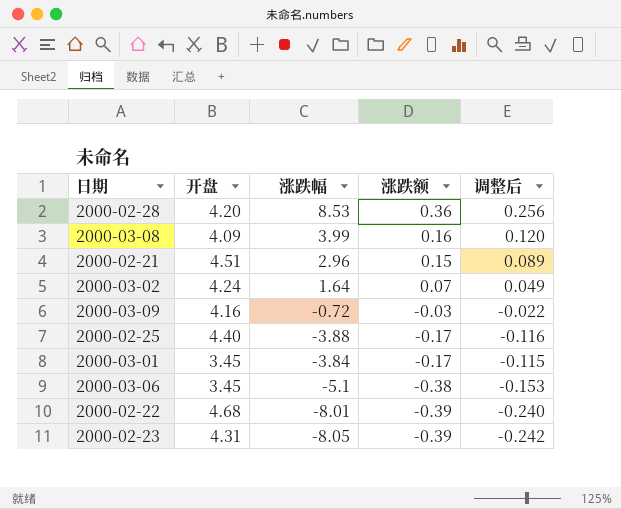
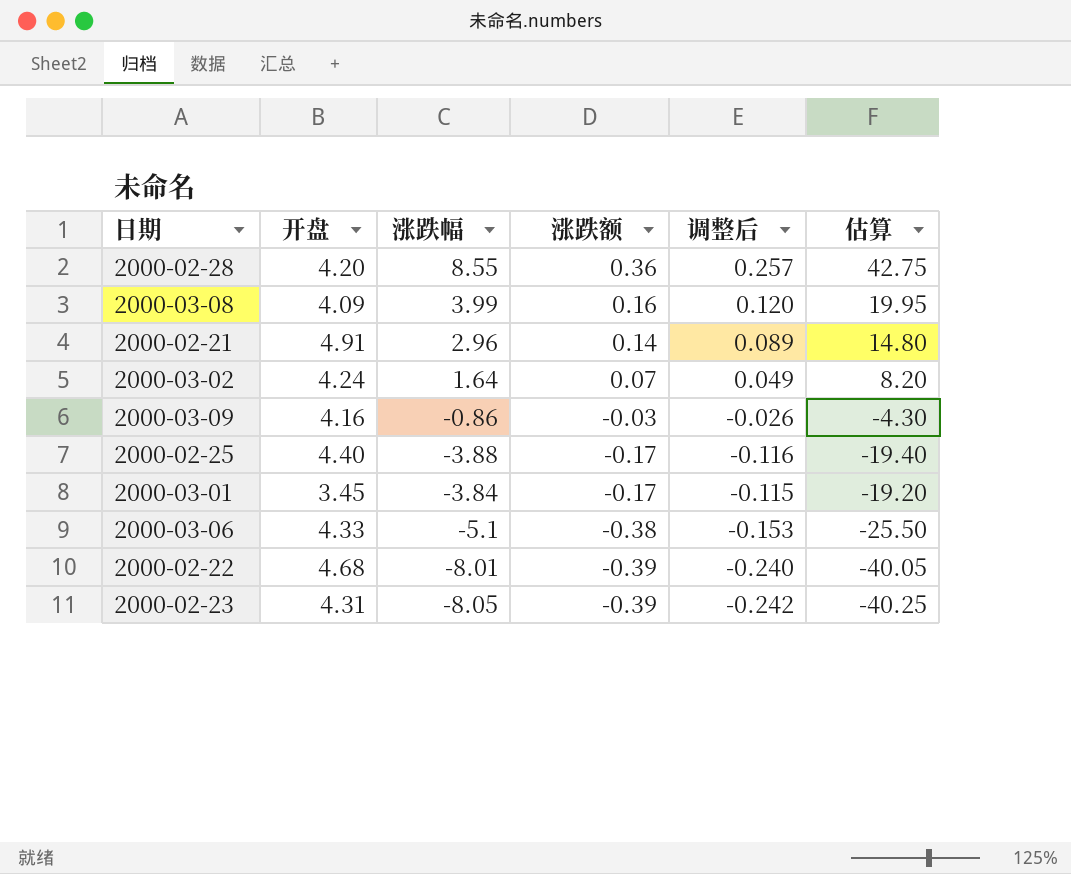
column 估算 | formula: none -> [涨跌幅] * 5
2000-02-28 | 涨跌幅: 8.53 -> 8.55
2000-02-28 | 调整后: 0.256 -> 0.257
2000-02-21 | 开盘: 4.51 -> 4.91
2000-02-21 | 涨跌额: 0.15 -> 0.14
2000-03-09 | 涨跌幅: -0.72 -> -0.86
2000-03-09 | 调整后: -0.022 -> -0.026
2000-03-06 | 开盘: 3.45 -> 4.33

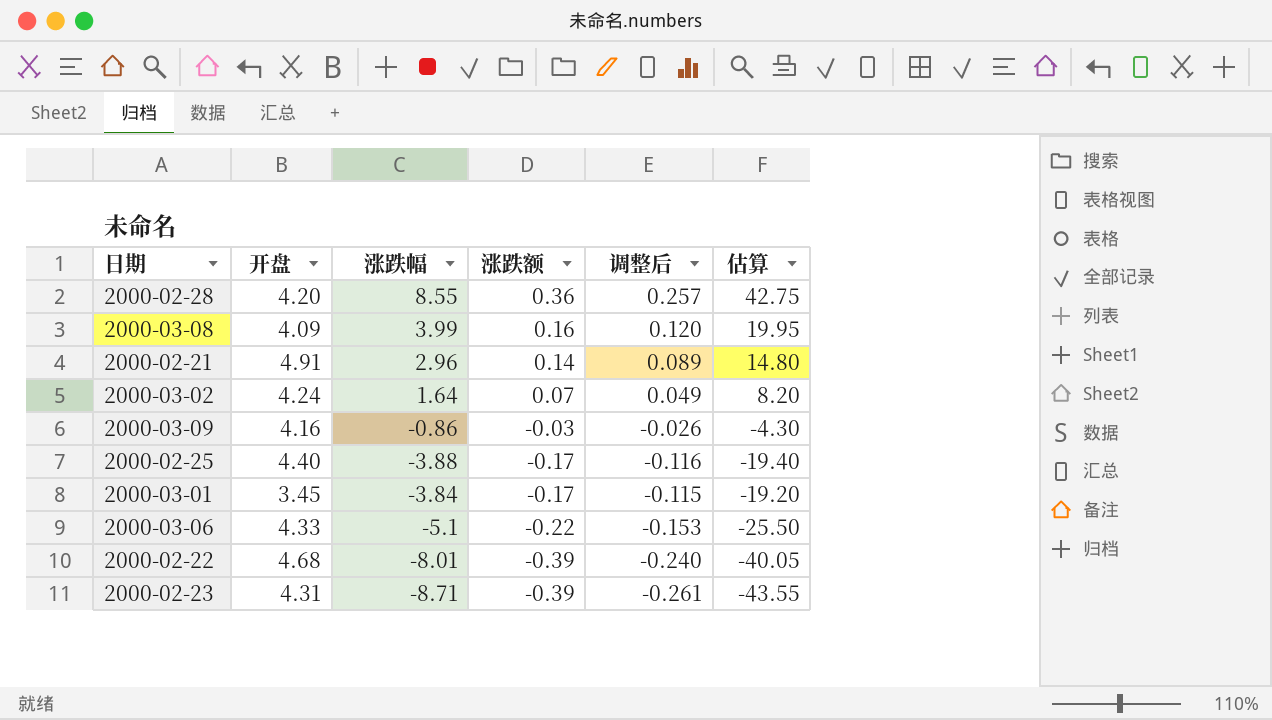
2000-03-06 | 涨跌额: -0.38 -> -0.22
2000-02-23 | 涨跌幅: -8.05 -> -8.71
2000-02-23 | 调整后: -0.242 -> -0.261
2000-02-23 | 估算: -40.25 -> -43.55

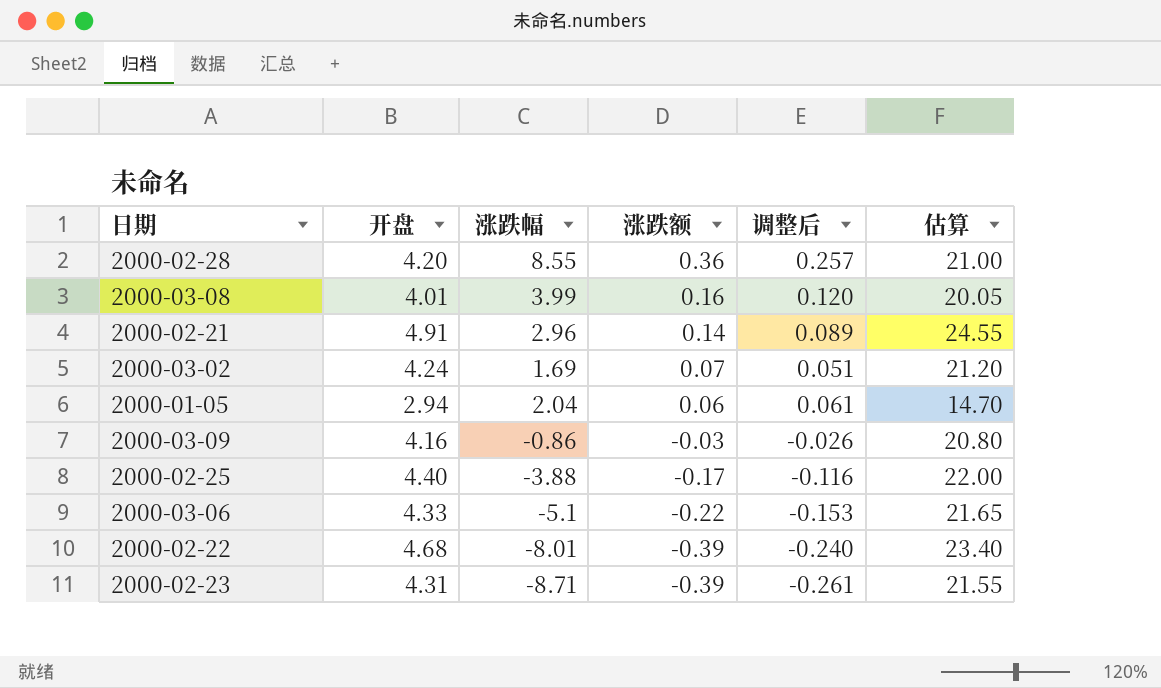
column 估算 | formula: [涨跌幅] * 5 -> [开盘] * 5
row 2000-03-01: 3.45 | -3.84 | -0.17 | -0.115 | -19.20 -> none
2000-03-08 | 开盘: 4.09 -> 4.01
2000-03-02 | 涨跌幅: 1.64 -> 1.69
2000-03-02 | 调整后: 0.049 -> 0.051
row 2000-01-05: none -> 2.94 | 2.04 | 0.06 | 0.061 | 14.70

